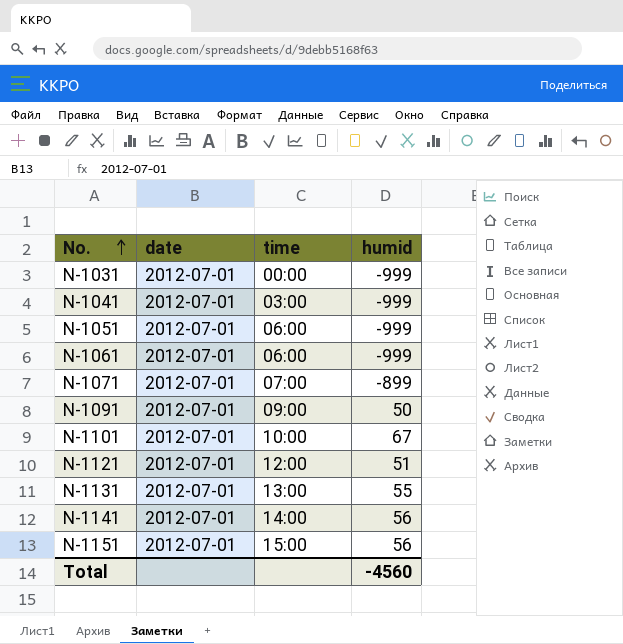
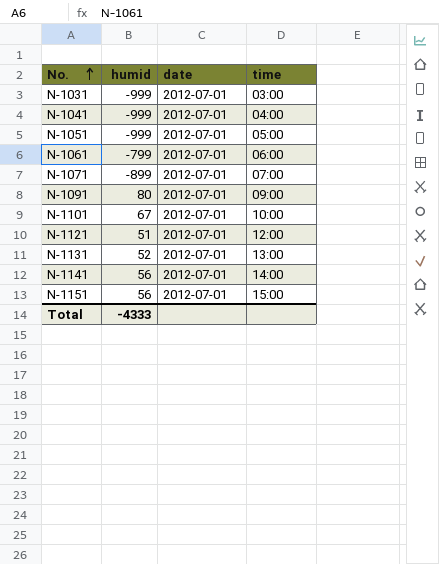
column humid | position: 4 -> 2
N-1031 | time: 00:00 -> 03:00
N-1041 | time: 03:00 -> 04:00
N-1051 | time: 06:00 -> 05:00
N-1061 | humid: -999 -> -799
N-1091 | humid: 50 -> 80
N-1131 | humid: 55 -> 52
Total | humid: -4560 -> -4333

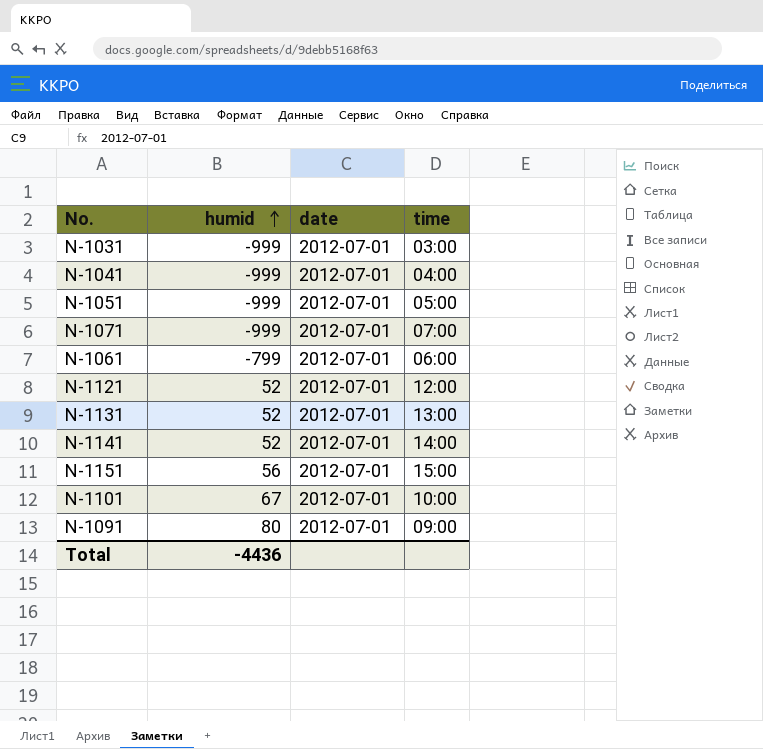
row order: No. ascending -> humid ascending
N-1071 | humid: -899 -> -999
N-1121 | humid: 51 -> 52
N-1141 | humid: 56 -> 52
Total | humid: -4333 -> -4436

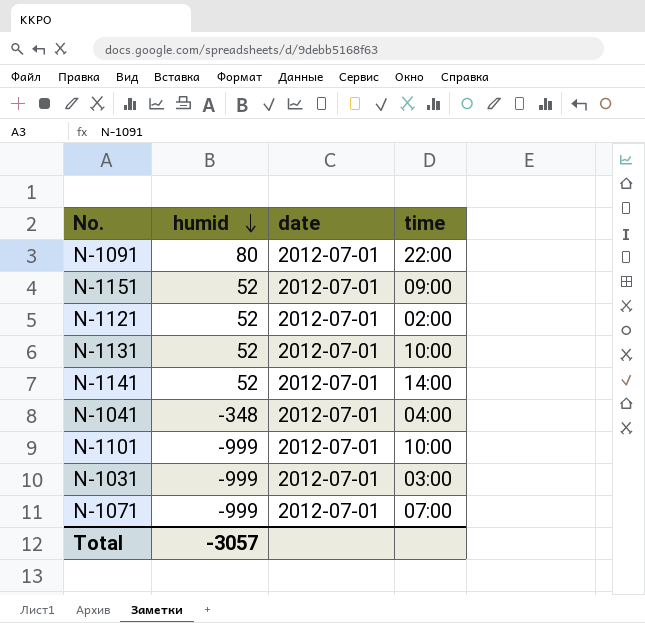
row order: humid ascending -> humid descending
row N-1051: -999 | 2012-07-01 | 05:00 -> none
row N-1061: -799 | 2012-07-01 | 06:00 -> none
N-1091 | time: 09:00 -> 22:00
N-1151 | humid: 56 -> 52
N-1151 | time: 15:00 -> 09:00
N-1121 | time: 12:00 -> 02:00
N-1131 | time: 13:00 -> 10:00
N-1041 | humid: -999 -> -348
N-1101 | humid: 67 -> -999
Total | humid: -4436 -> -3057

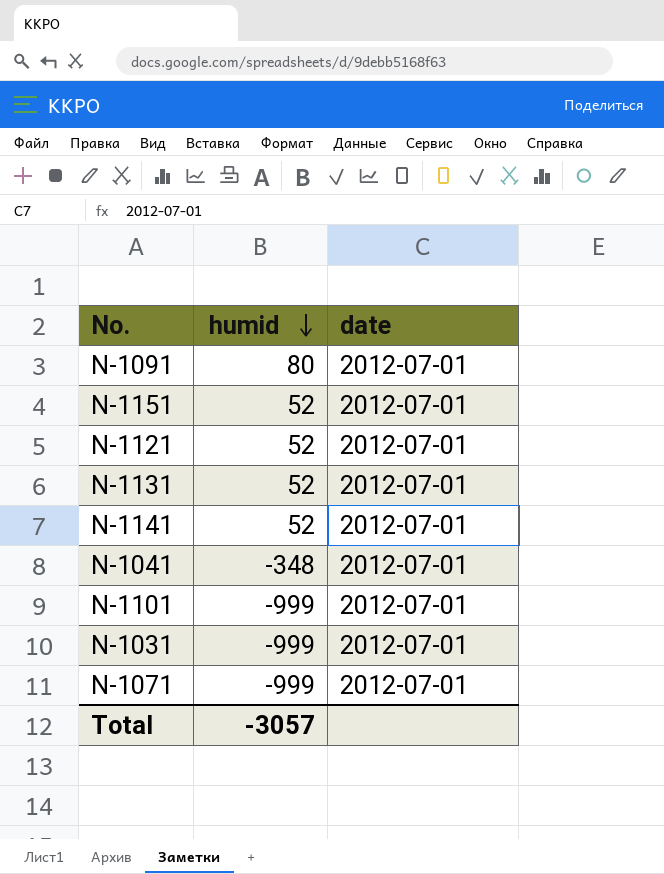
column time | position: 4 -> none

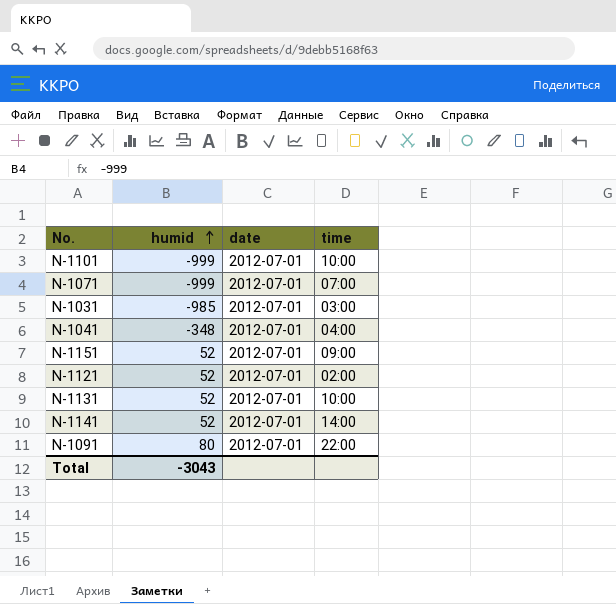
row order: humid descending -> humid ascending
column time | position: none -> 4
N-1031 | humid: -999 -> -985
Total | humid: -3057 -> -3043

